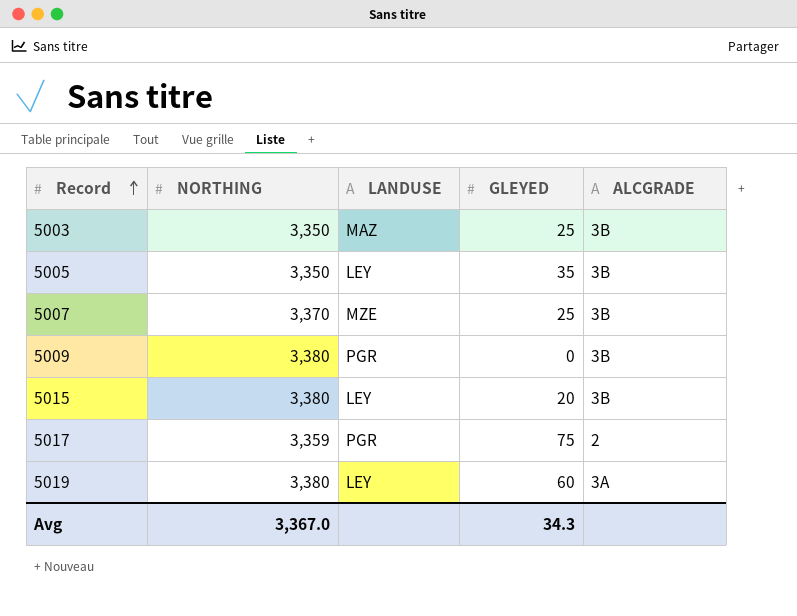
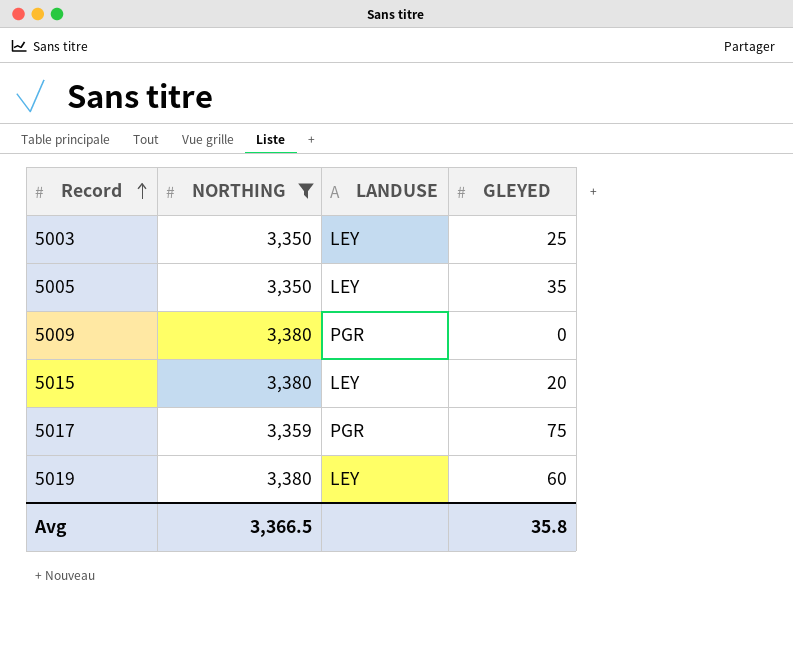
filter: none -> NORTHING != 3,370
column ALCGRADE | position: 5 -> none
5003 | LANDUSE: MAZ -> LEY
Avg | NORTHING: 3,367.0 -> 3,366.5
Avg | GLEYED: 34.3 -> 35.8

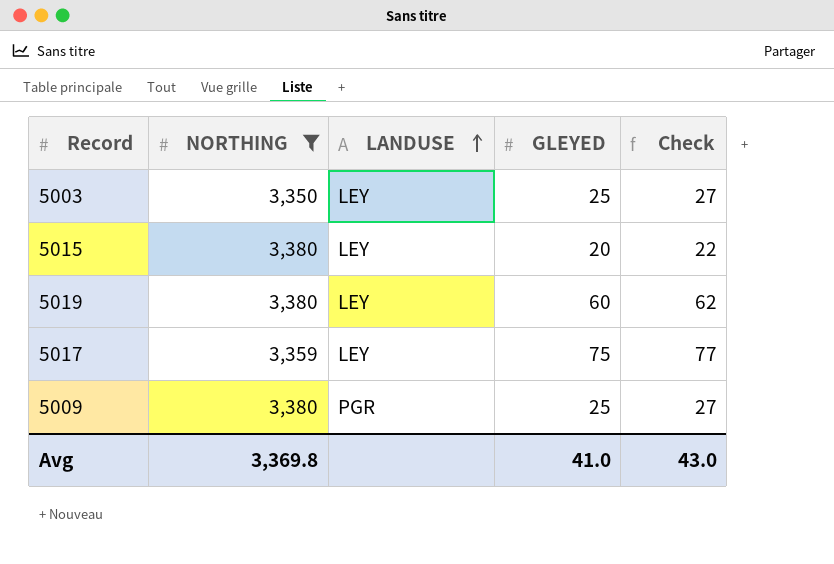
row order: Record ascending -> LANDUSE ascending
column Check | formula: none -> [GLEYED] + 2
row 5005: 3,350 | LEY | 35 -> none
5017 | LANDUSE: PGR -> LEY
5009 | GLEYED: 0 -> 25
Avg | NORTHING: 3,366.5 -> 3,369.8
Avg | GLEYED: 35.8 -> 41.0

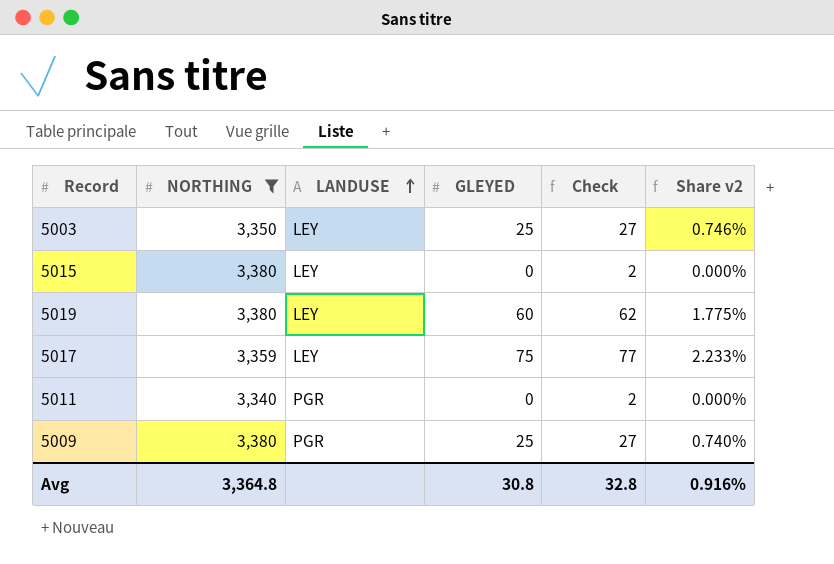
column Share v2 | formula: none -> [GLEYED] / [NORTHING]
5015 | GLEYED: 20 -> 0
5015 | Check: 22 -> 2
row 5011: none -> 3,340 | PGR | 0 | 2 | 0.000%
Avg | NORTHING: 3,369.8 -> 3,364.8
Avg | GLEYED: 41.0 -> 30.8
Avg | Check: 43.0 -> 32.8

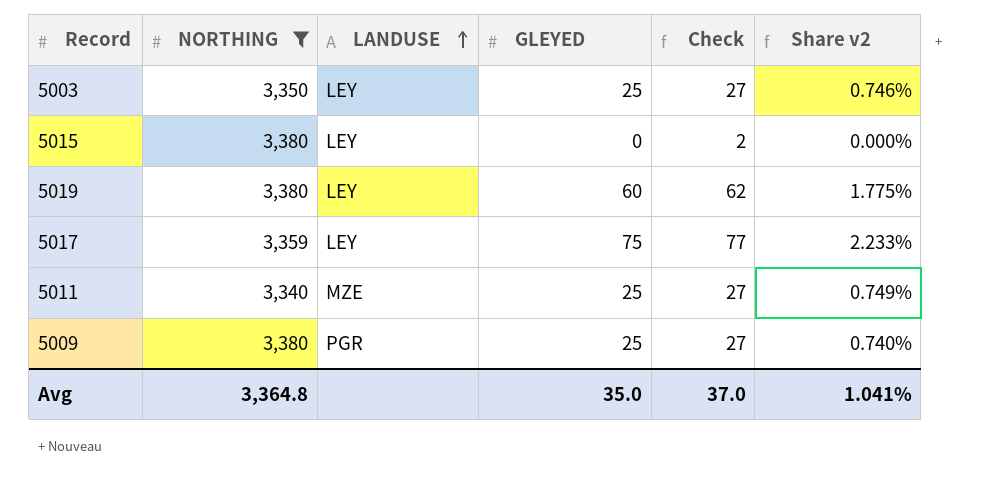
5011 | LANDUSE: PGR -> MZE
5011 | GLEYED: 0 -> 25
5011 | Check: 2 -> 27
5011 | Share v2: 0.000% -> 0.749%
Avg | GLEYED: 30.8 -> 35.0
Avg | Check: 32.8 -> 37.0
Avg | Share v2: 0.916% -> 1.041%

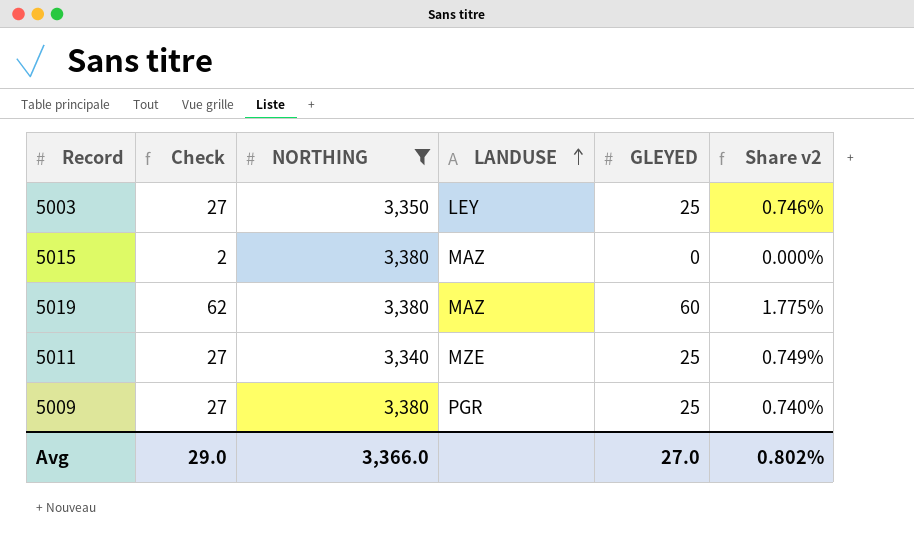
column Check | position: 5 -> 2
row 5017: 3,359 | LEY | 75 | 77 | 2.233% -> none
5015 | LANDUSE: LEY -> MAZ
5019 | LANDUSE: LEY -> MAZ
Avg | Check: 37.0 -> 29.0
Avg | NORTHING: 3,364.8 -> 3,366.0
Avg | GLEYED: 35.0 -> 27.0
Avg | Share v2: 1.041% -> 0.802%

